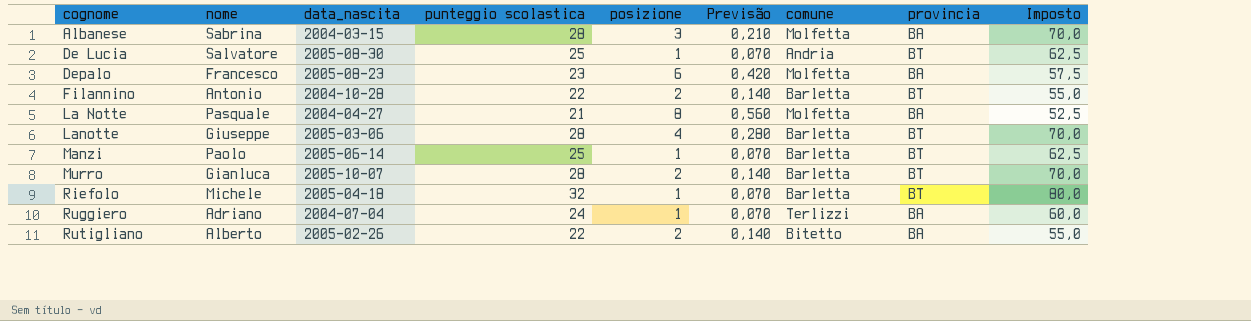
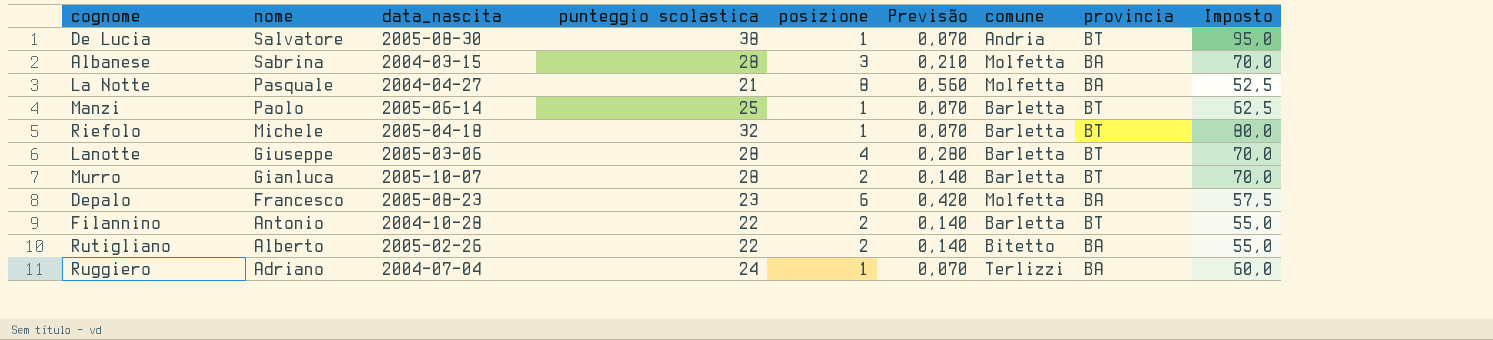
row order: cognome ascending -> nome descending
De Lucia | punteggio scolastica: 25 -> 38
De Lucia | Imposto: 62,5 -> 95,0

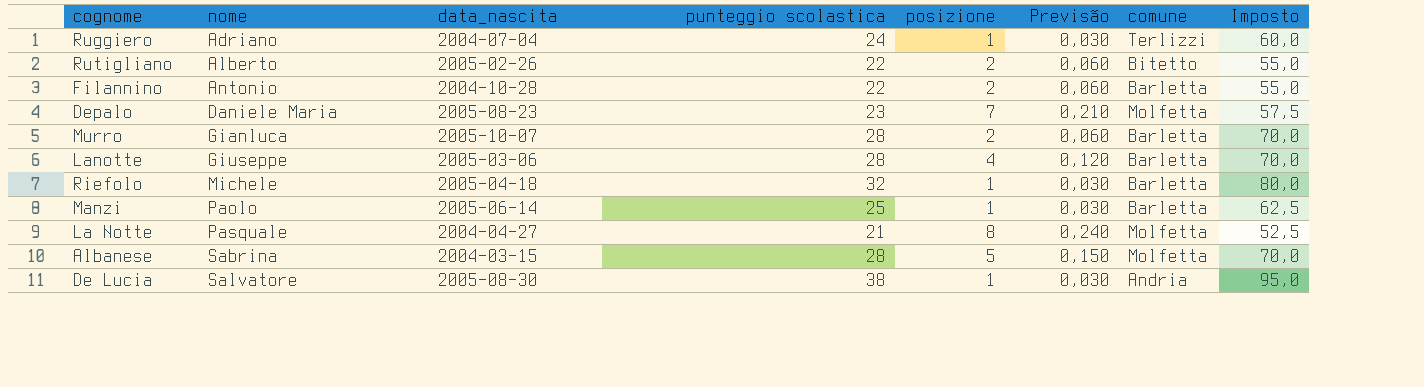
row order: nome descending -> nome ascending
column provincia | position: 8 -> none
column Previsão | formula: [posizione] * 0,07 -> [posizione] * 0,03
Depalo | nome: Francesco -> Daniele Maria
Depalo | posizione: 6 -> 7
Albanese | posizione: 3 -> 5

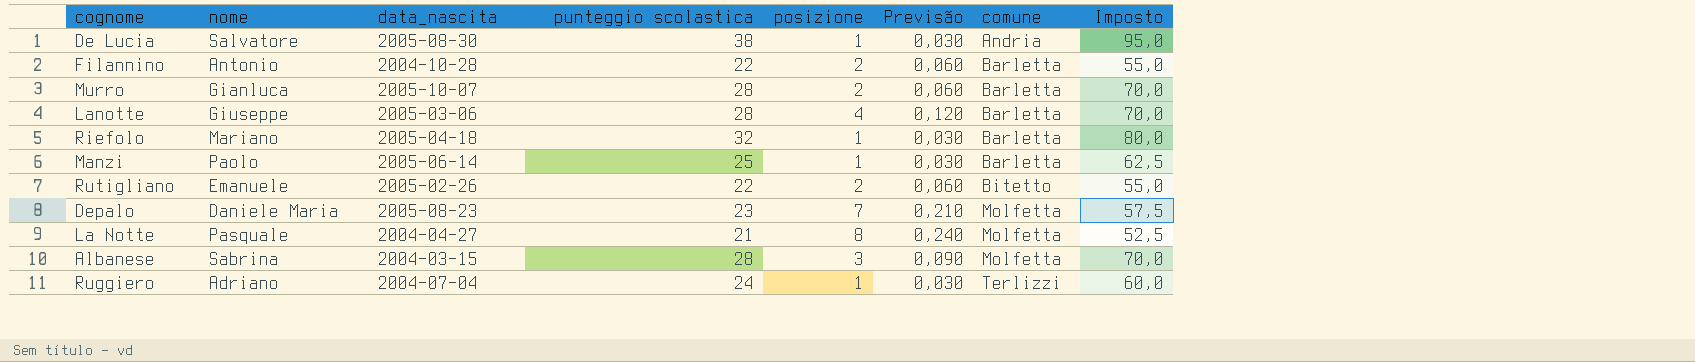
row order: nome ascending -> comune ascending
Riefolo | nome: Michele -> Mariano
Rutigliano | nome: Alberto -> Emanuele
Albanese | posizione: 5 -> 3
Albanese | Previsão: 0,150 -> 0,090

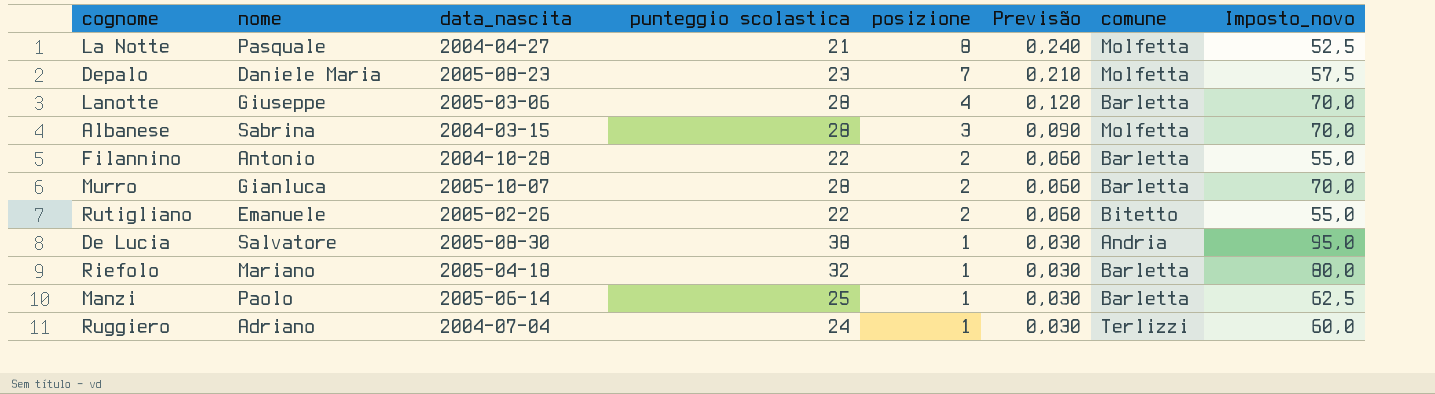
row order: comune ascending -> posizione descending
column name: Imposto -> Imposto_novo

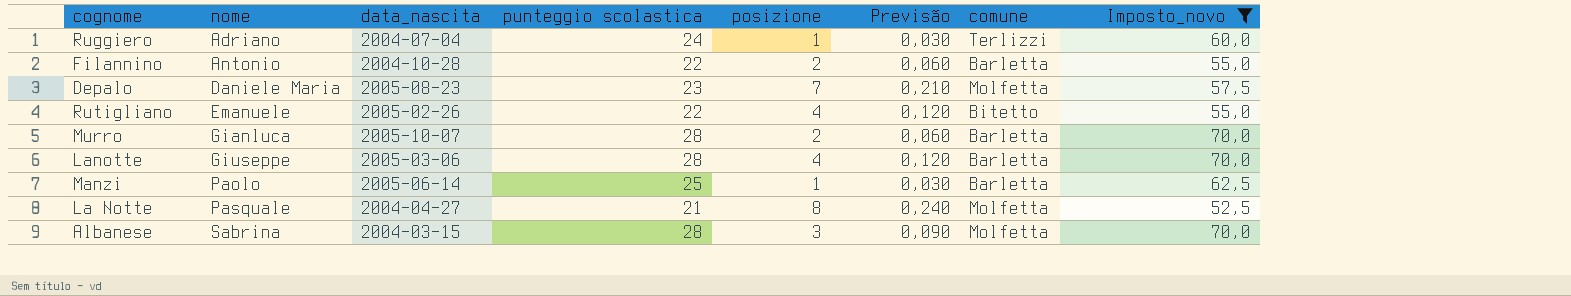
filter: none -> Imposto_novo <= 70,0
row order: posizione descending -> nome ascending
Rutigliano | posizione: 2 -> 4
Rutigliano | Previsão: 0,060 -> 0,120

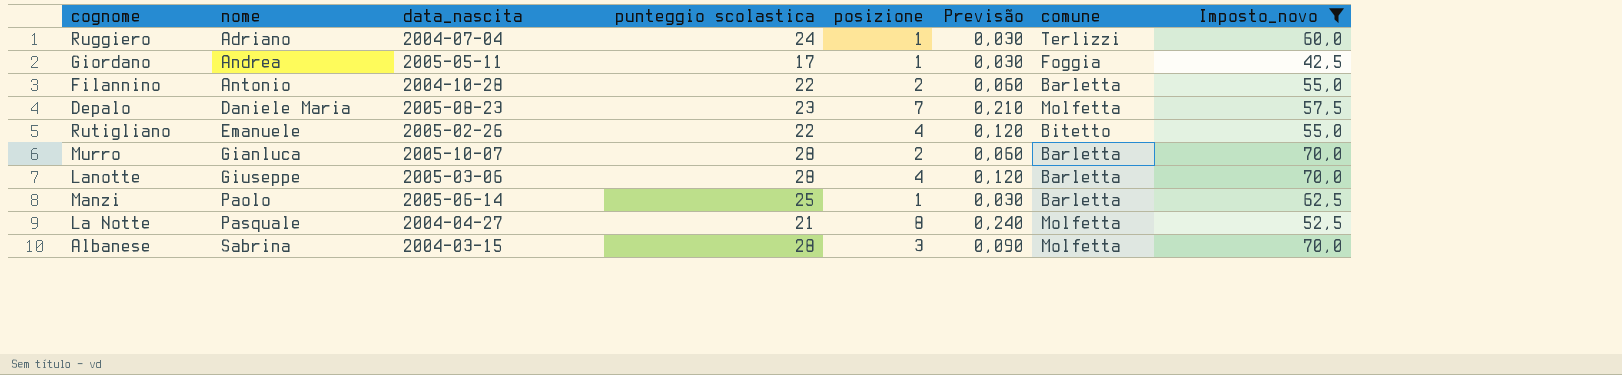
row Giordano: none -> Andrea | 2005-05-11 | 17 | 1 | 0,030 | Foggia | 42,5

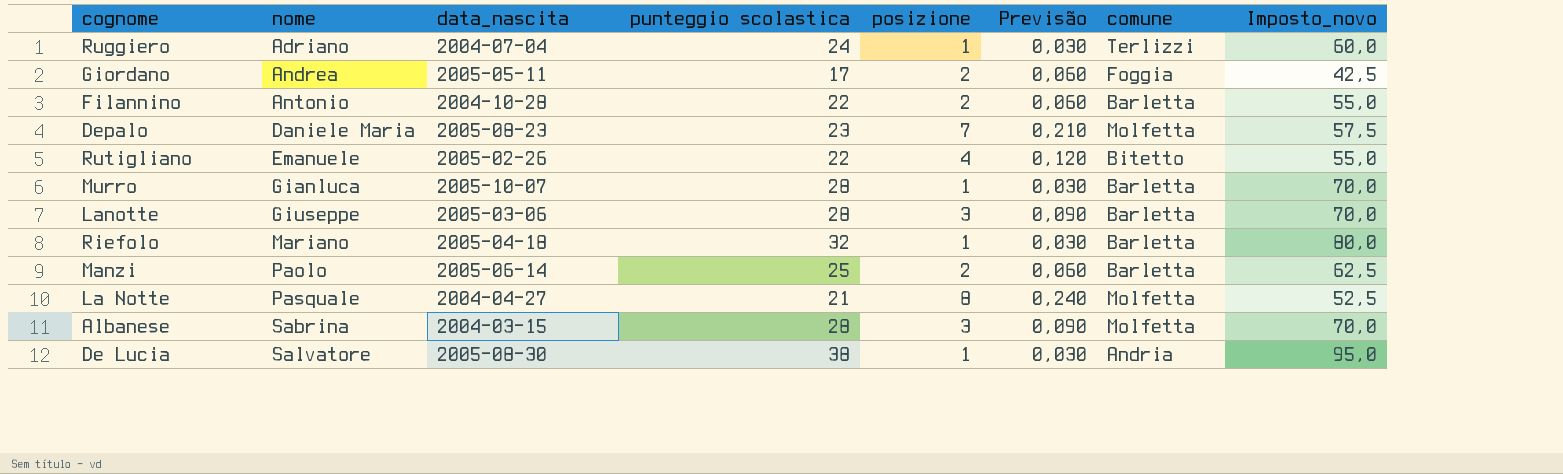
filter: Imposto_novo <= 70,0 -> none
Giordano | posizione: 1 -> 2
Giordano | Previsão: 0,030 -> 0,060
Murro | posizione: 2 -> 1
Murro | Previsão: 0,060 -> 0,030
Lanotte | posizione: 4 -> 3
Lanotte | Previsão: 0,120 -> 0,090
Manzi | posizione: 1 -> 2
Manzi | Previsão: 0,030 -> 0,060

